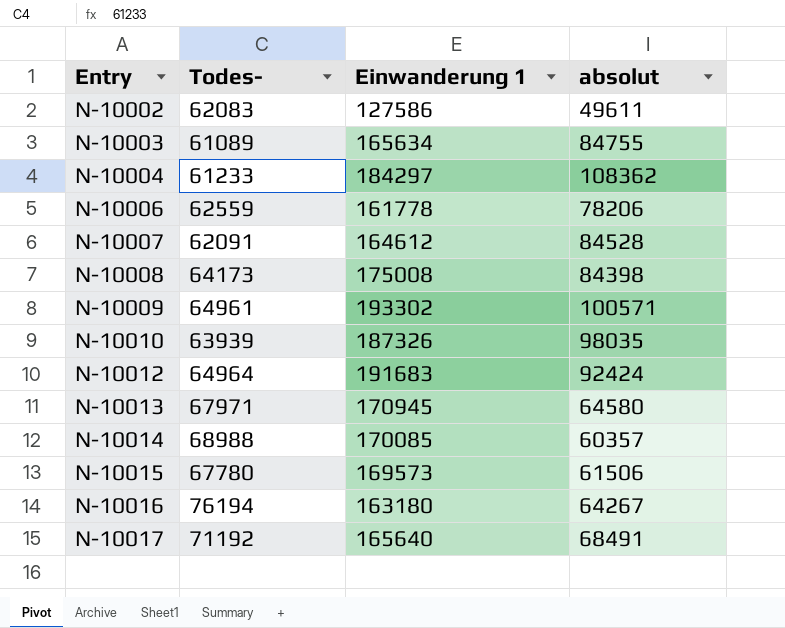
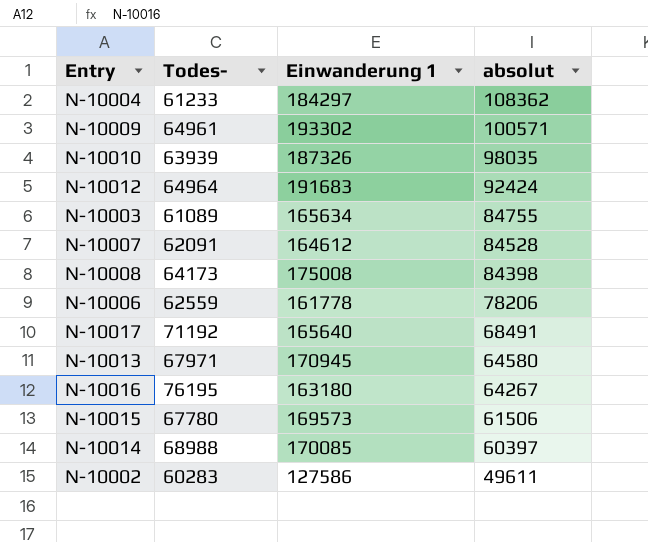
row order: Entry ascending -> absolut descending
N-10016 | Todes-: 76194 -> 76195
N-10014 | absolut: 60357 -> 60397
N-10002 | Todes-: 62083 -> 60283

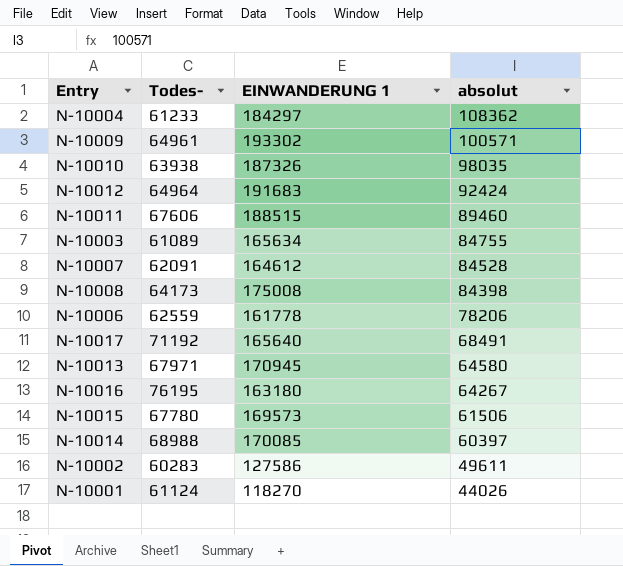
column name: Einwanderung 1 -> EINWANDERUNG 1
N-10010 | Todes-: 63939 -> 63938
row N-10011: none -> 67606 | 188515 | 89460
row N-10001: none -> 61124 | 118270 | 44026

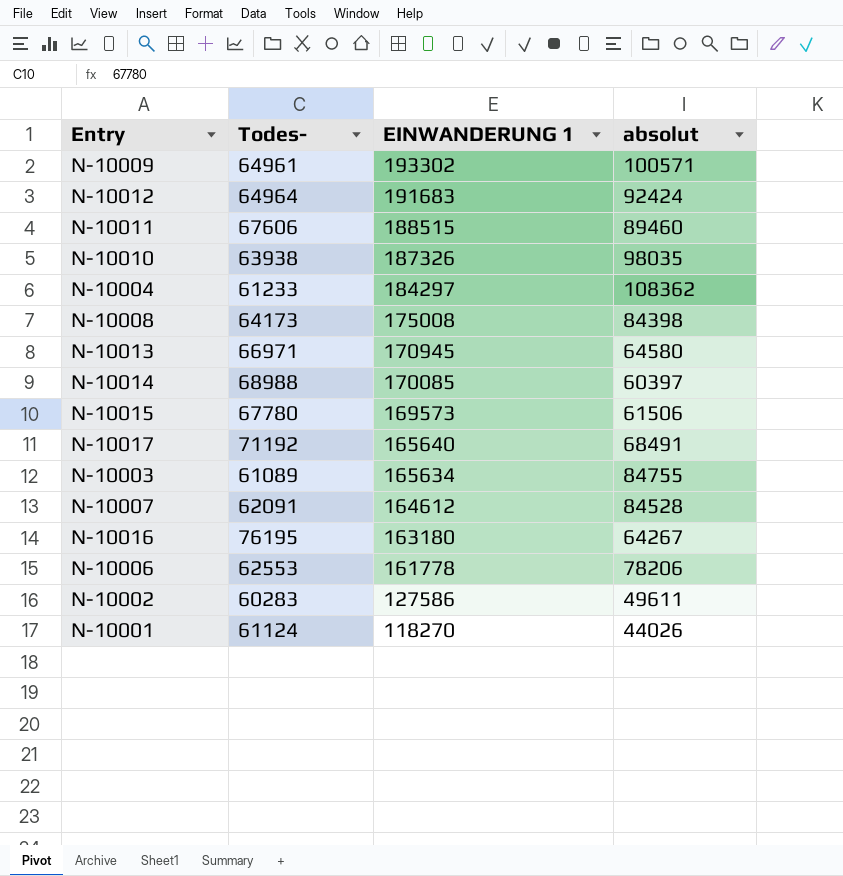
row order: absolut descending -> EINWANDERUNG 1 descending
N-10013 | Todes-: 67971 -> 66971
N-10006 | Todes-: 62559 -> 62553

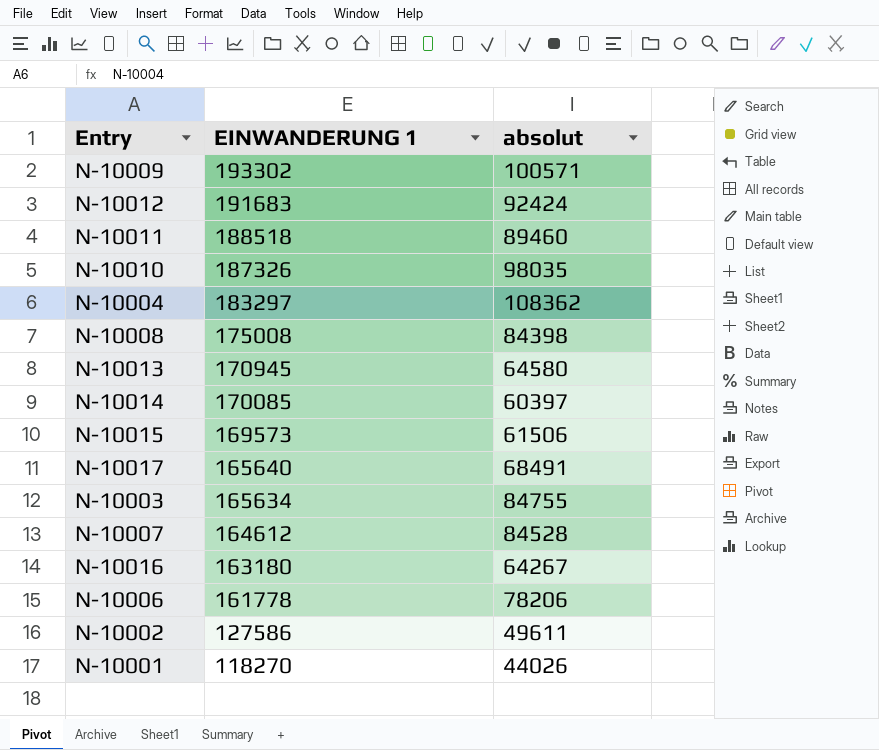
column Todes- | position: 2 -> none
N-10011 | EINWANDERUNG 1: 188515 -> 188518
N-10004 | EINWANDERUNG 1: 184297 -> 183297

